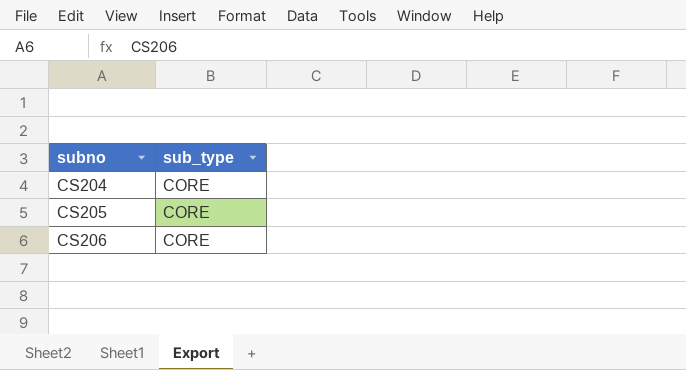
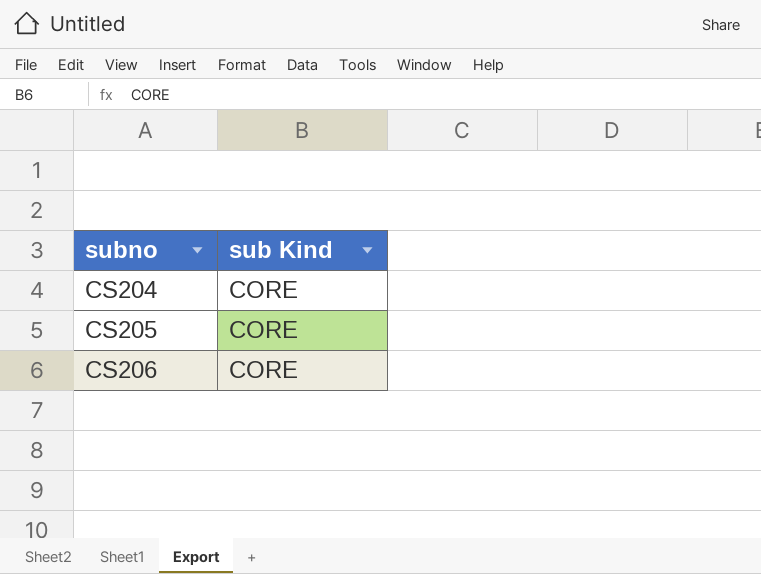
column name: sub_type -> sub Kind

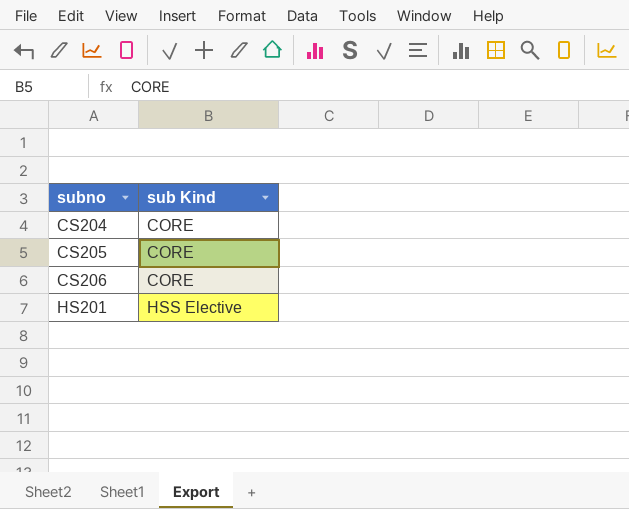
row HS201: none -> HSS Elective

